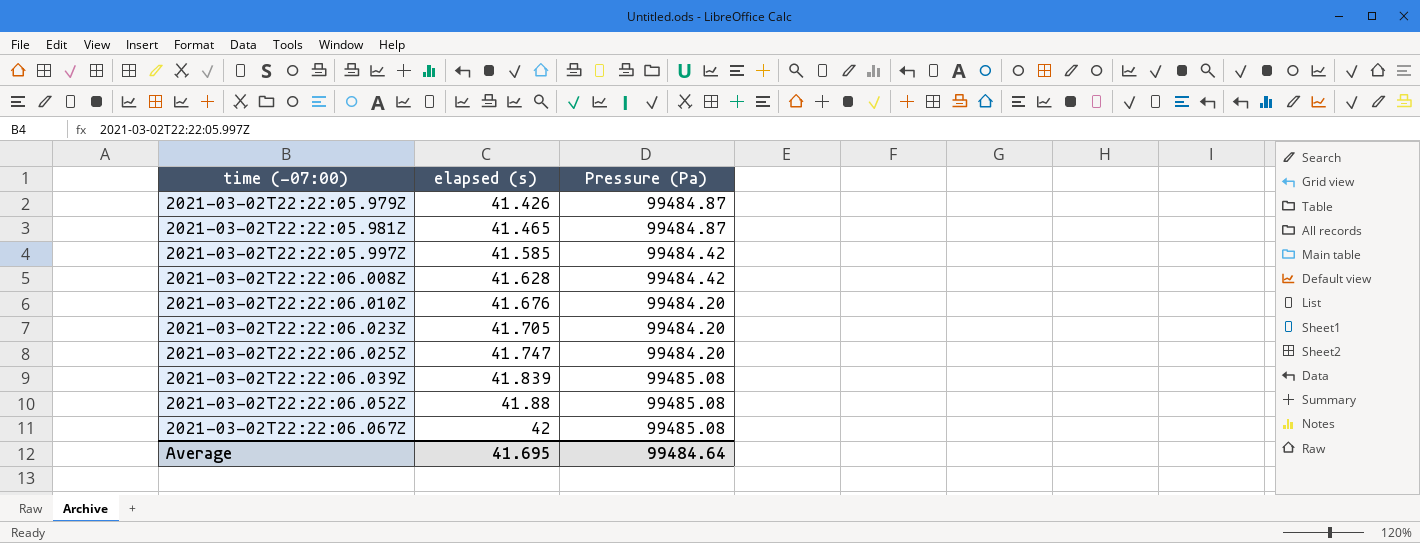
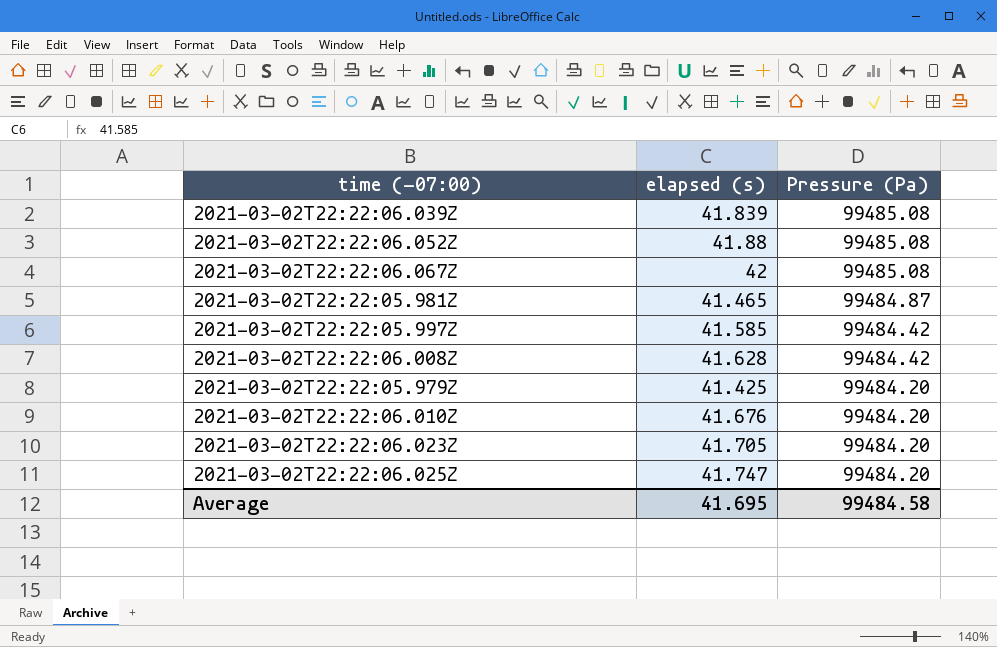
row order: time (-07:00) ascending -> Pressure (Pa) descending
2021-03-02T22:22:05.979Z | elapsed (s): 41.426 -> 41.425
2021-03-02T22:22:05.979Z | Pressure (Pa): 99484.87 -> 99484.20
Average | Pressure (Pa): 99484.64 -> 99484.58

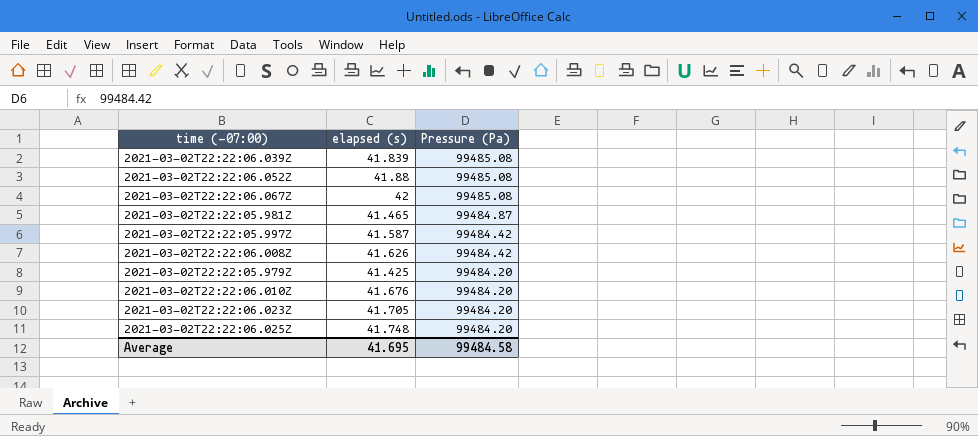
2021-03-02T22:22:05.997Z | elapsed (s): 41.585 -> 41.587
2021-03-02T22:22:06.008Z | elapsed (s): 41.628 -> 41.626
2021-03-02T22:22:06.025Z | elapsed (s): 41.747 -> 41.748

